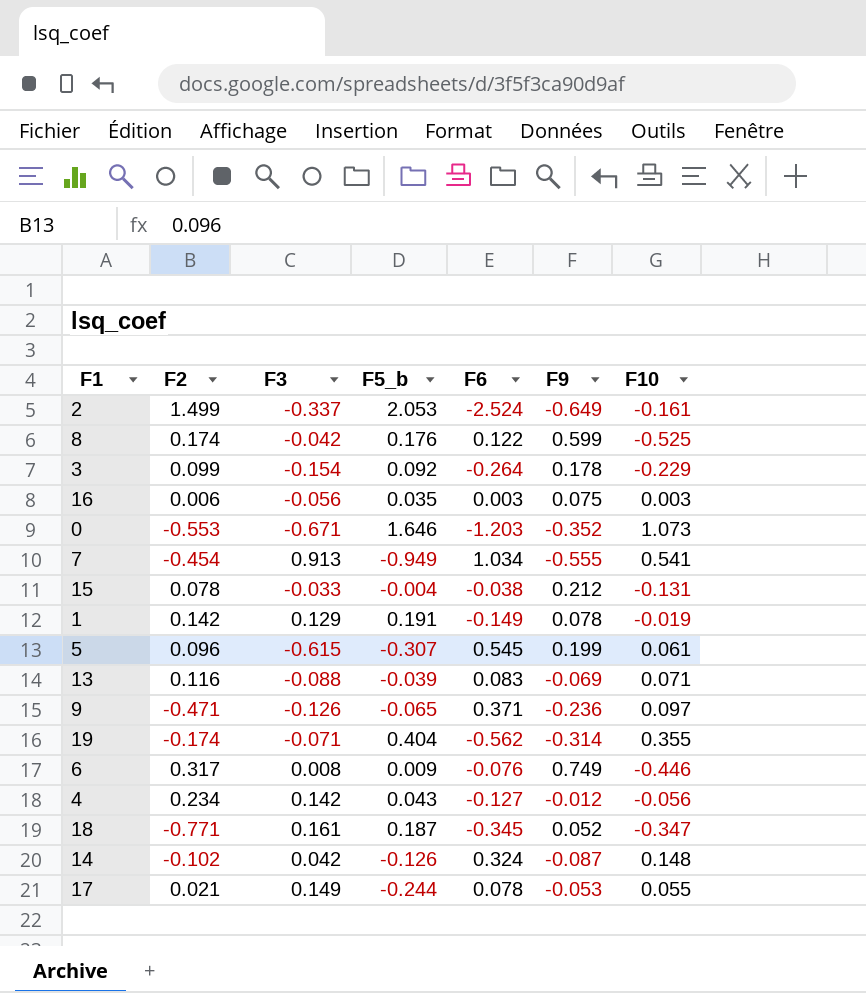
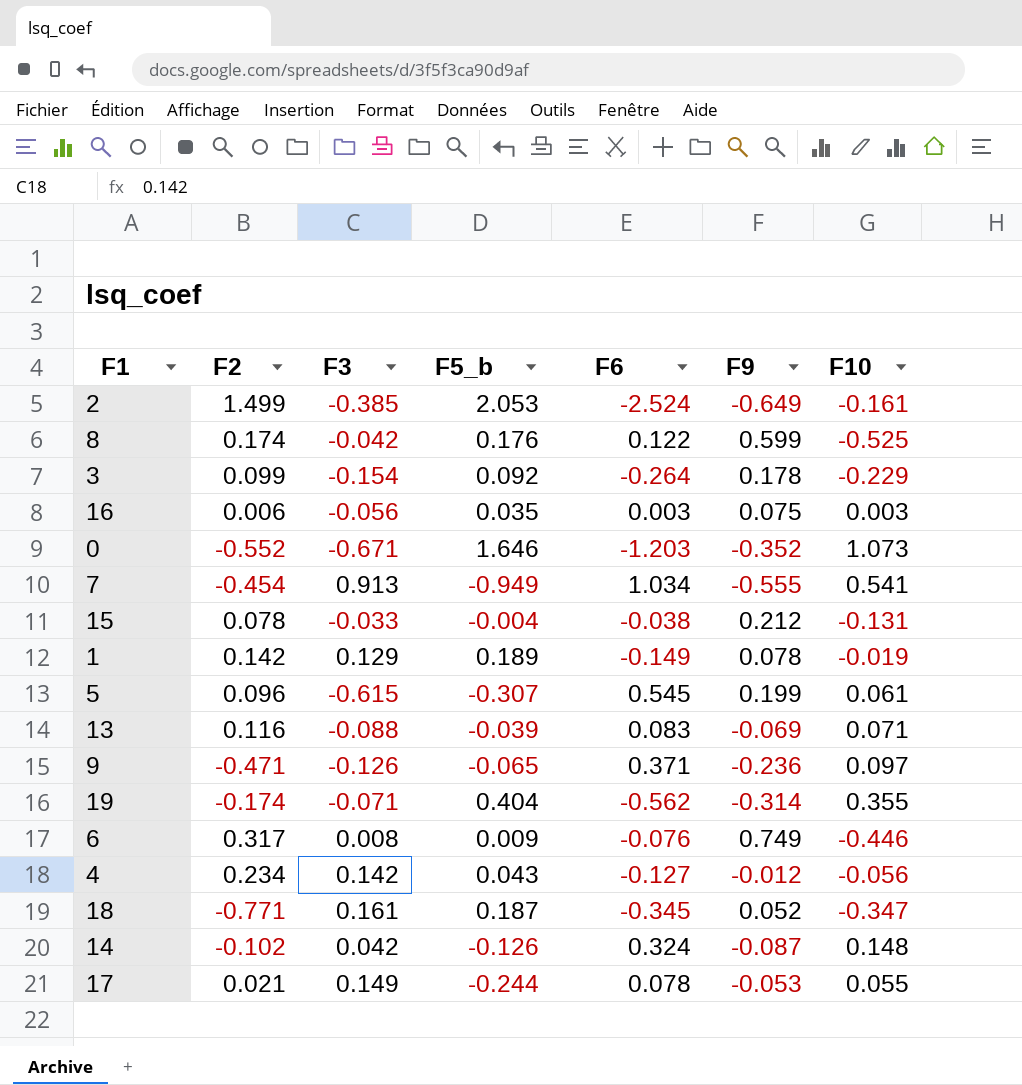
2 | F3: -0.337 -> -0.385
0 | F2: -0.553 -> -0.552
1 | F5_b: 0.191 -> 0.189

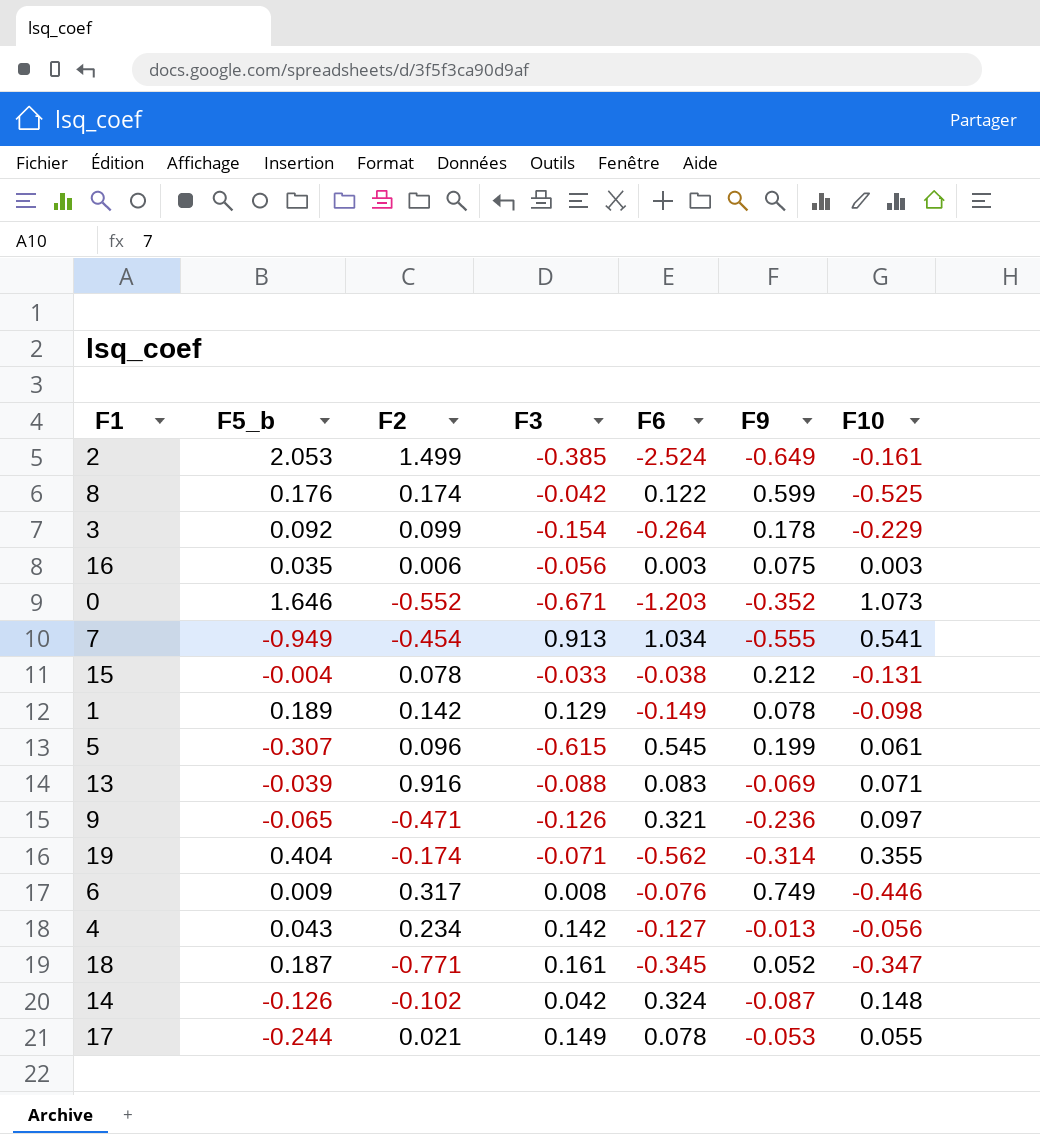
column F5_b | position: 4 -> 2
1 | F10: -0.019 -> -0.098
13 | F2: 0.116 -> 0.916
9 | F6: 0.371 -> 0.321
4 | F9: -0.012 -> -0.013

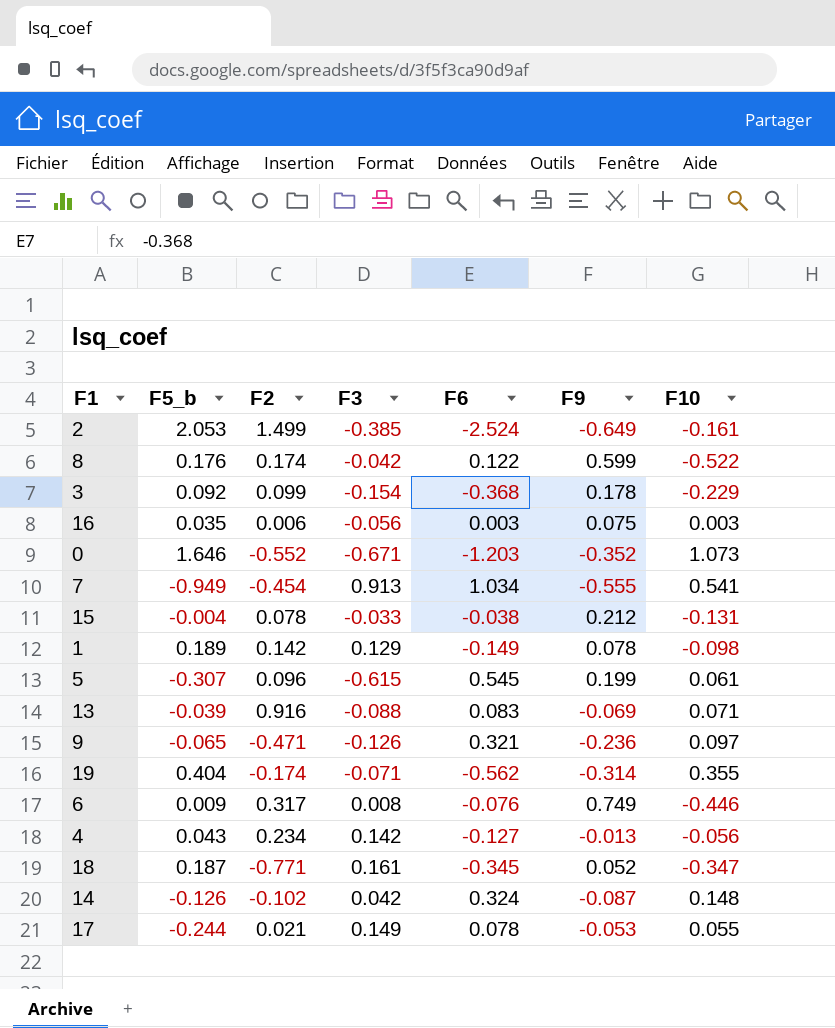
8 | F10: -0.525 -> -0.522
3 | F6: -0.264 -> -0.368

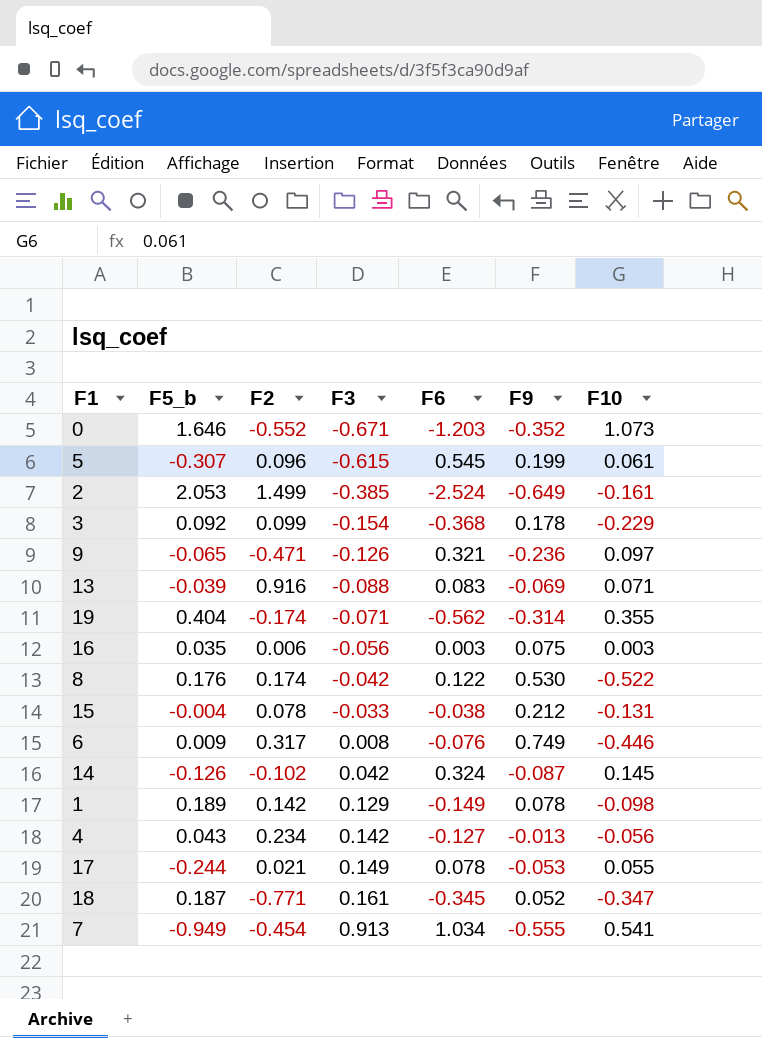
row order: none -> F3 ascending
8 | F9: 0.599 -> 0.530
14 | F10: 0.148 -> 0.145

